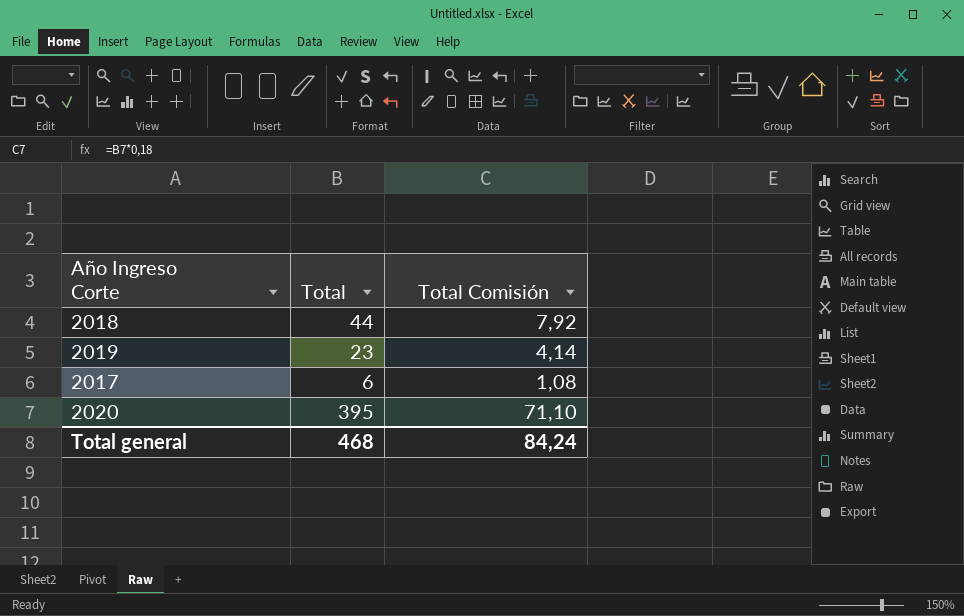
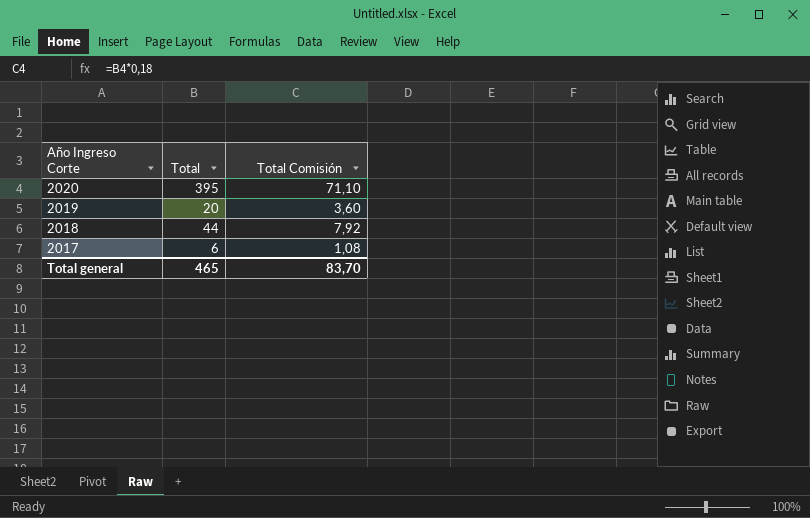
row order: none -> Año Ingreso Corte descending
2019 | Total: 23 -> 20
2019 | Total Comisión: 4,14 -> 3,60
Total general | Total: 468 -> 465
Total general | Total Comisión: 84,24 -> 83,70

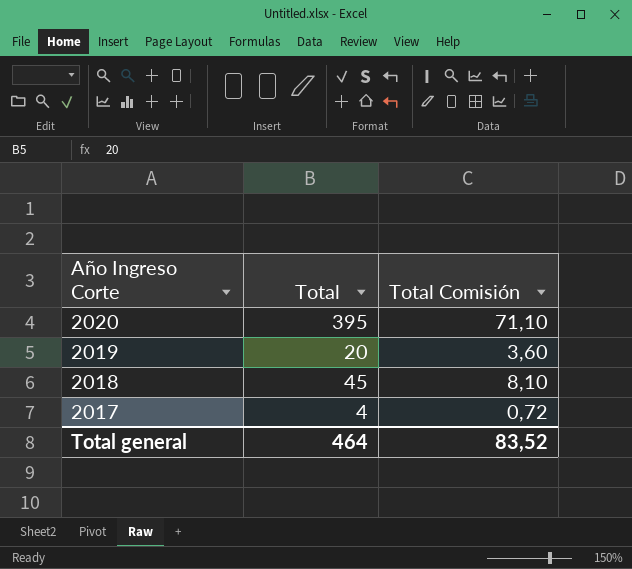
2018 | Total: 44 -> 45
2018 | Total Comisión: 7,92 -> 8,10
2017 | Total: 6 -> 4
2017 | Total Comisión: 1,08 -> 0,72
Total general | Total: 465 -> 464
Total general | Total Comisión: 83,70 -> 83,52

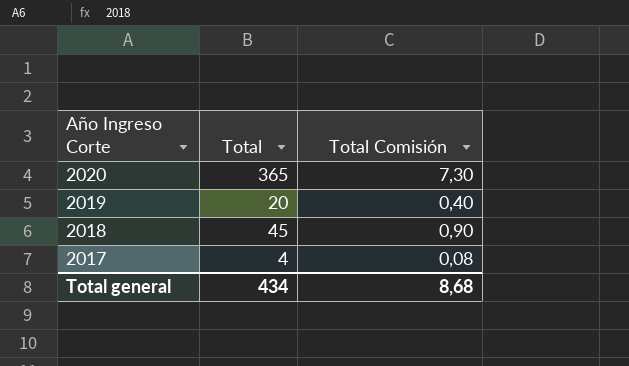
column Total Comisión | formula: [Total] * 0,18 -> [Total] * 0,02
2020 | Total: 395 -> 365
Total general | Total: 464 -> 434
Total general | Total Comisión: 83,52 -> 8,68

